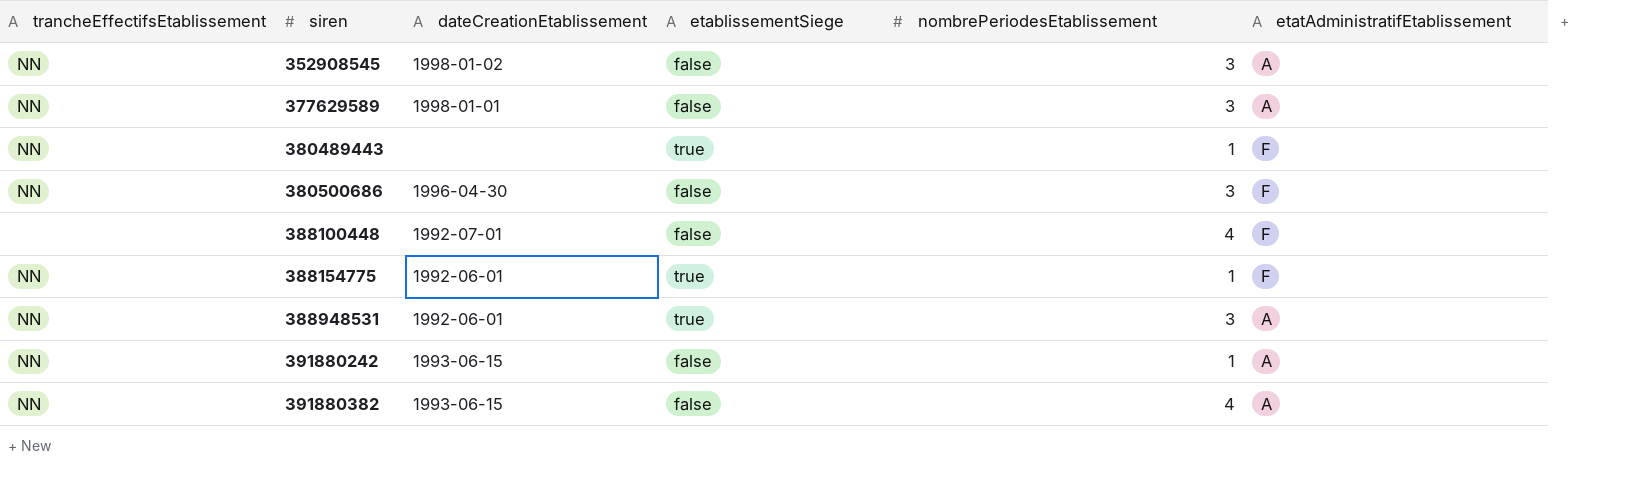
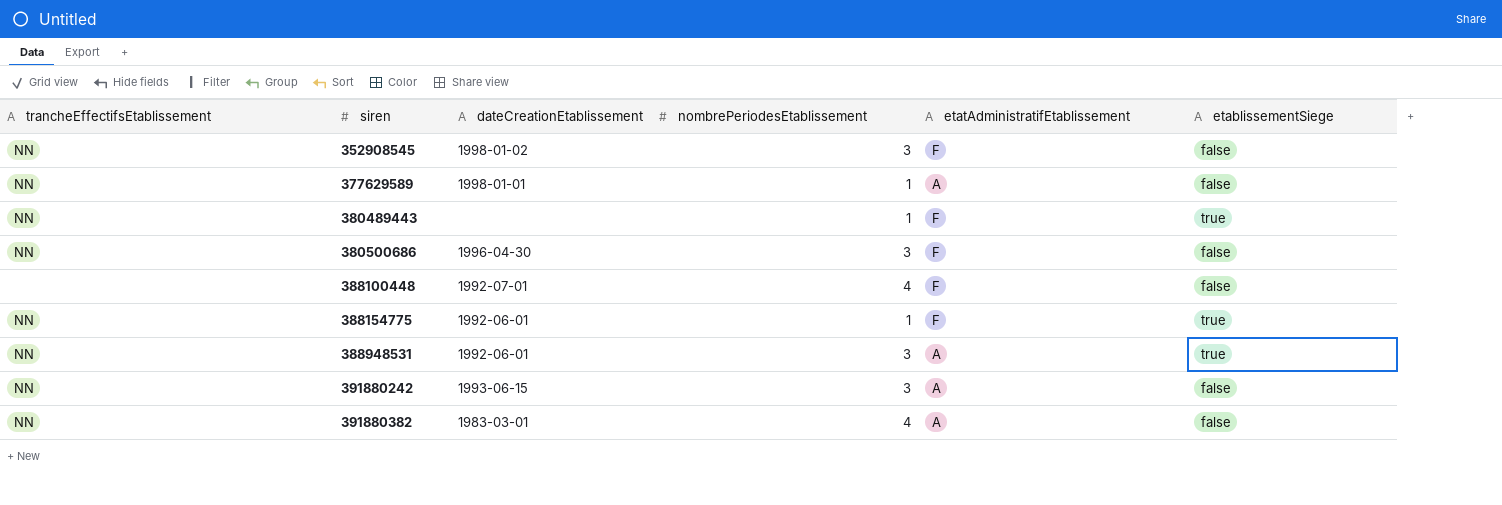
column etablissementSiege | position: 4 -> 6
352908545 | etatAdministratifEtablissement: A -> F
377629589 | nombrePeriodesEtablissement: 3 -> 1
391880242 | nombrePeriodesEtablissement: 1 -> 3
391880382 | dateCreationEtablissement: 1993-06-15 -> 1983-03-01

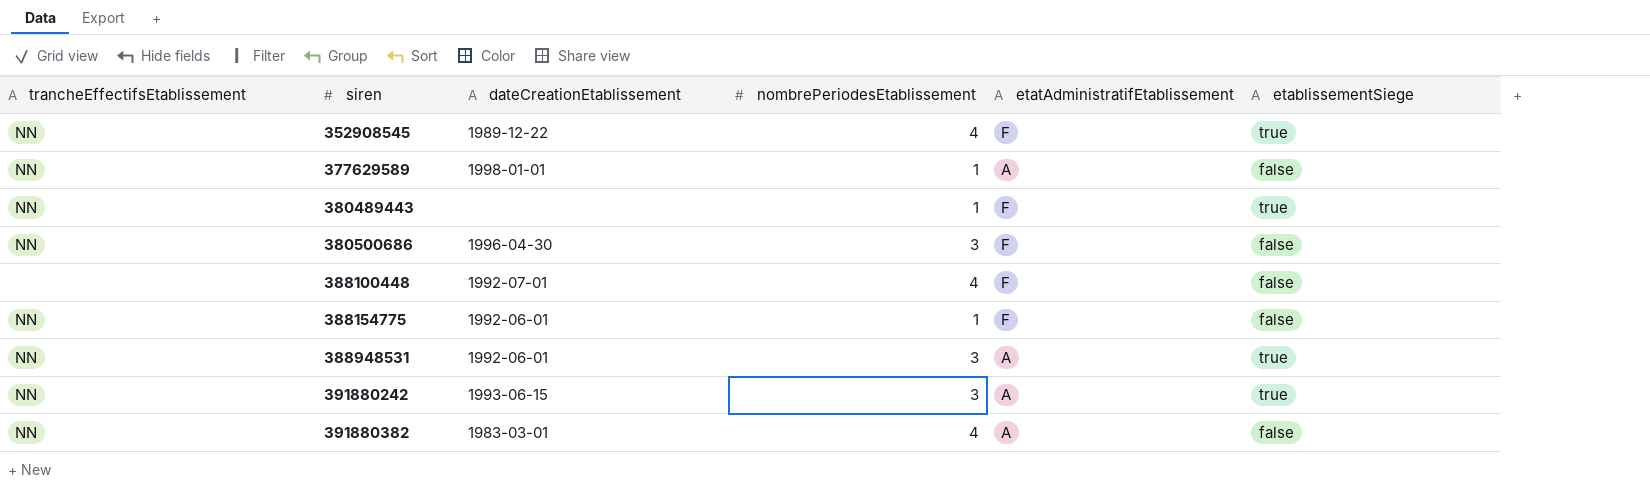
352908545 | dateCreationEtablissement: 1998-01-02 -> 1989-12-22
352908545 | nombrePeriodesEtablissement: 3 -> 4
352908545 | etablissementSiege: false -> true
388154775 | etablissementSiege: true -> false
391880242 | etablissementSiege: false -> true

